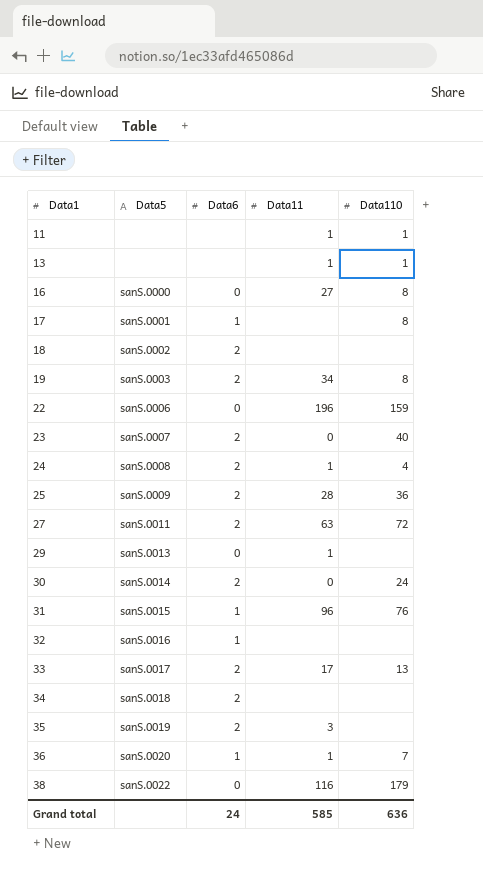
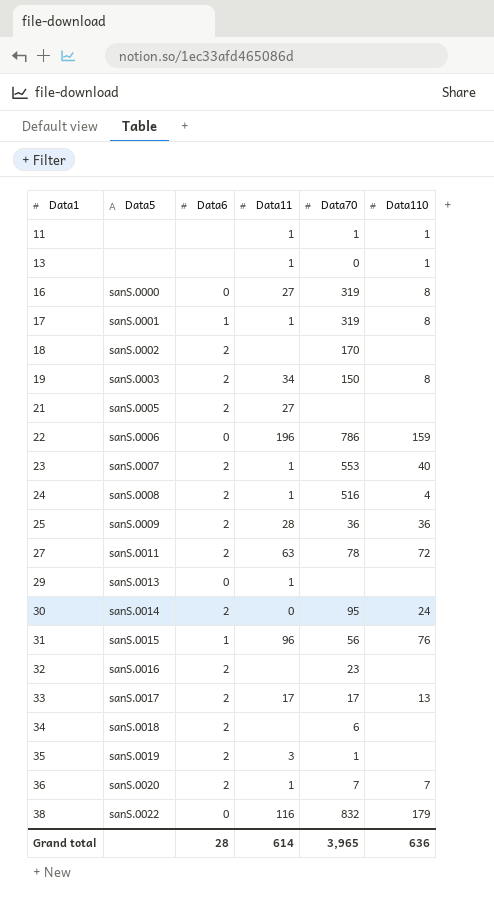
column Data70 | position: none -> 5
17 | Data11: none -> 1
row 21: none -> sanS.0005 | 2 | 27 | none | none
23 | Data11: 0 -> 1
32 | Data6: 1 -> 2
36 | Data6: 1 -> 2
Grand total | Data6: 24 -> 28
Grand total | Data11: 585 -> 614

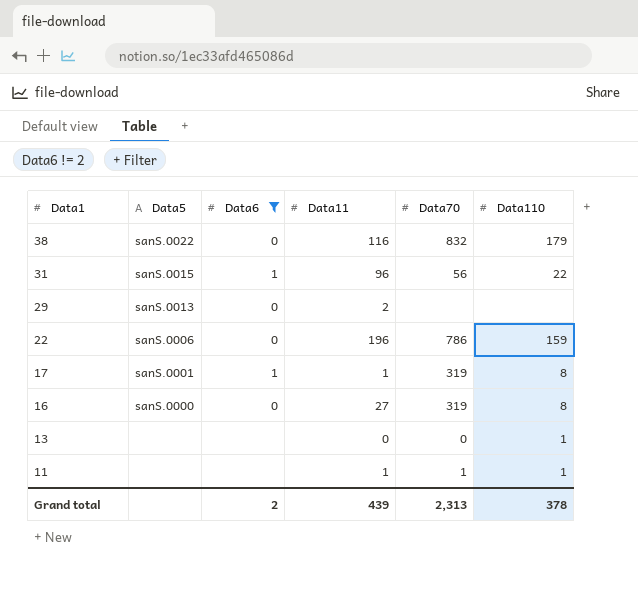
filter: none -> Data6 != 2
row order: Data1 ascending -> Data1 descending
31 | Data110: 76 -> 22
29 | Data11: 1 -> 2
13 | Data11: 1 -> 0
Grand total | Data6: 28 -> 2
Grand total | Data11: 614 -> 439
Grand total | Data70: 3,965 -> 2,313
Grand total | Data110: 636 -> 378

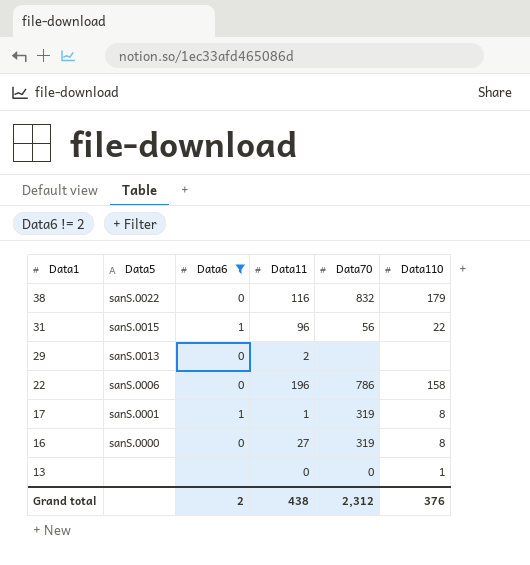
row 11: none | none | 1 | 1 | 1 -> none
22 | Data110: 159 -> 158
Grand total | Data11: 439 -> 438
Grand total | Data70: 2,313 -> 2,312
Grand total | Data110: 378 -> 376

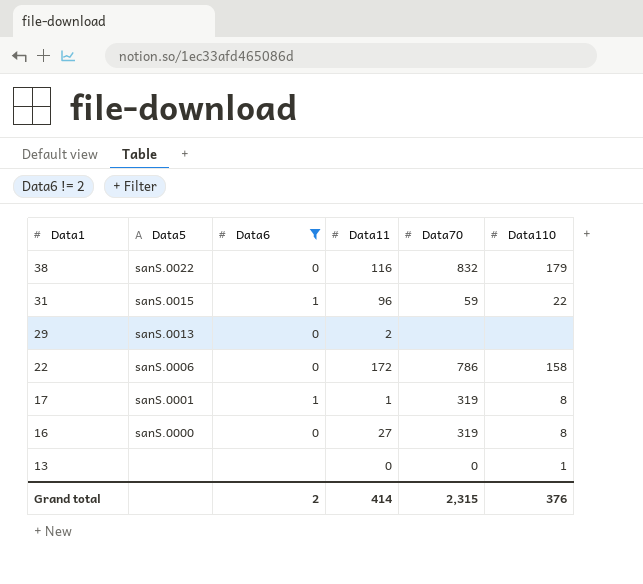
31 | Data70: 56 -> 59
22 | Data11: 196 -> 172
Grand total | Data11: 438 -> 414
Grand total | Data70: 2,312 -> 2,315

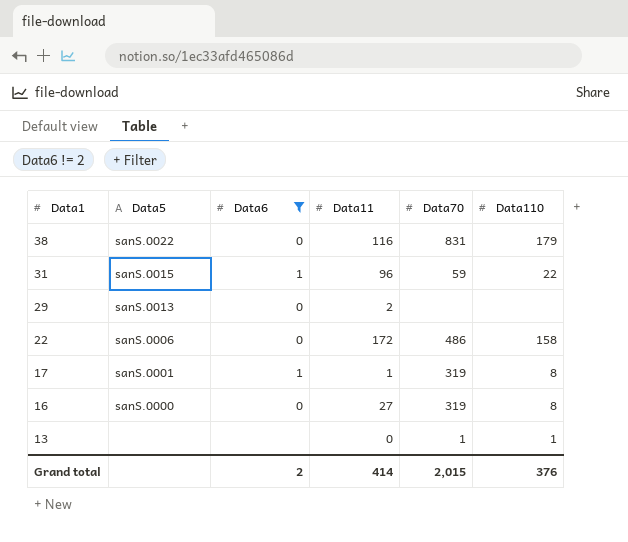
38 | Data70: 832 -> 831
22 | Data70: 786 -> 486
13 | Data70: 0 -> 1
Grand total | Data70: 2,315 -> 2,015

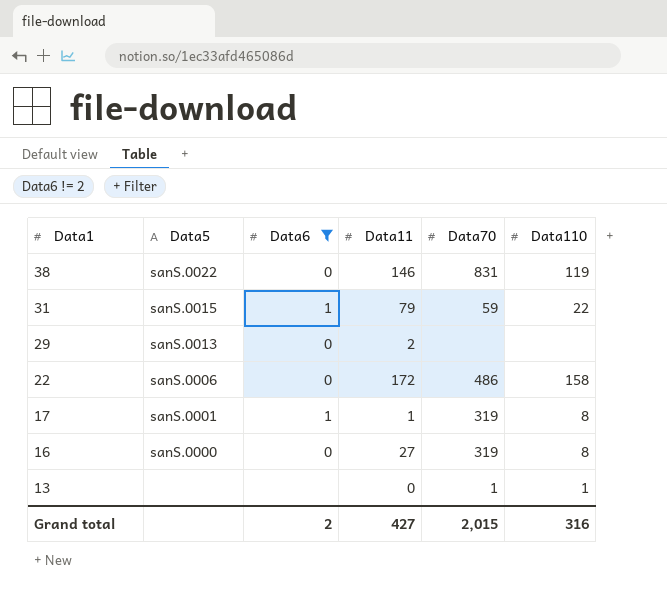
38 | Data11: 116 -> 146
38 | Data110: 179 -> 119
31 | Data11: 96 -> 79
Grand total | Data11: 414 -> 427
Grand total | Data110: 376 -> 316

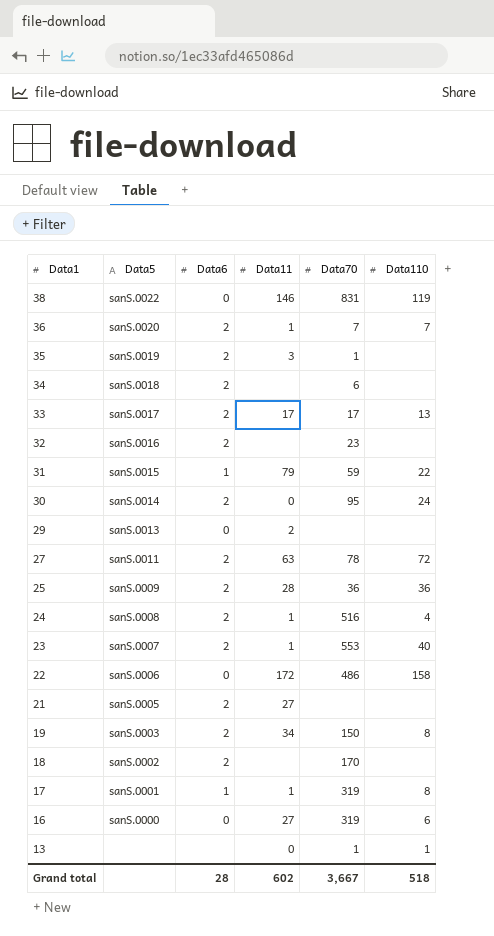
filter: Data6 != 2 -> none
16 | Data110: 8 -> 6
Grand total | Data6: 2 -> 28
Grand total | Data11: 427 -> 602
Grand total | Data70: 2,015 -> 3,667
Grand total | Data110: 316 -> 518

